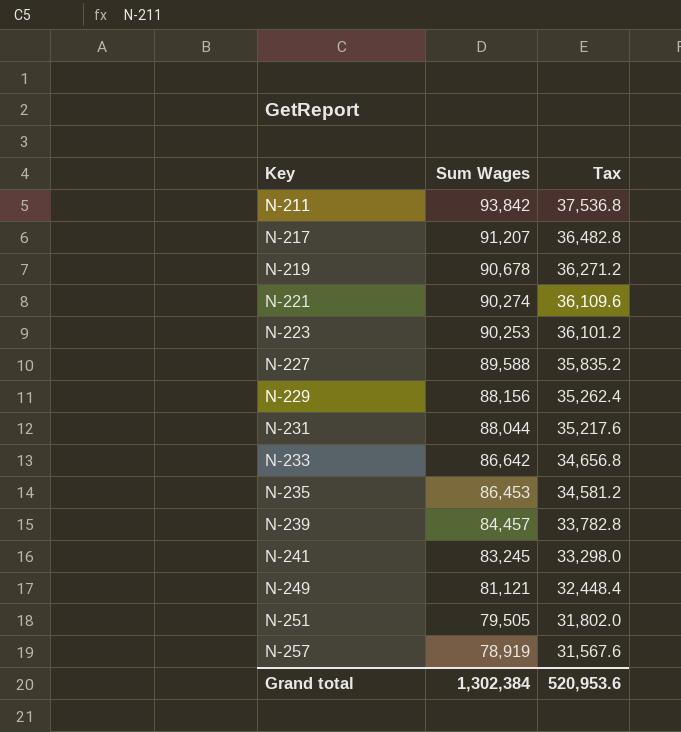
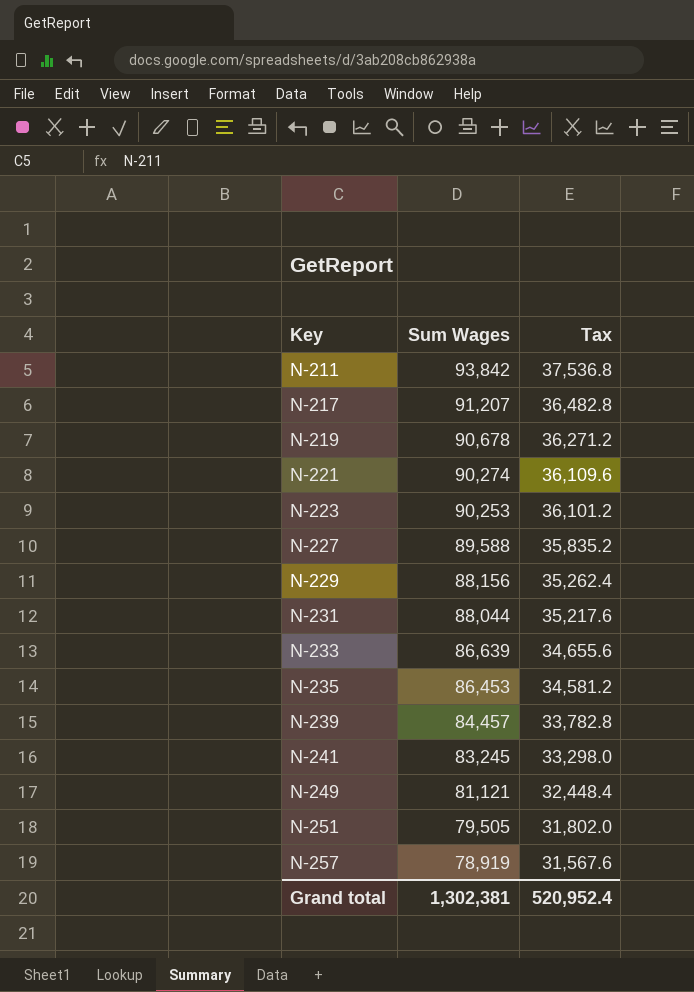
N-233 | Sum Wages: 86,642 -> 86,639
N-233 | Tax: 34,656.8 -> 34,655.6
Grand total | Sum Wages: 1,302,384 -> 1,302,381
Grand total | Tax: 520,953.6 -> 520,952.4

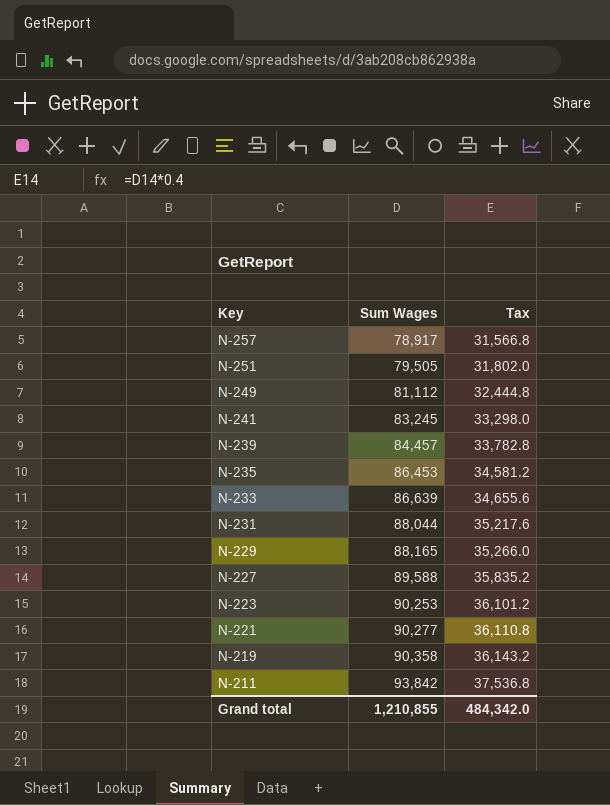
row order: Key ascending -> Key descending
row N-217: 91,207 | 36,482.8 -> none
N-257 | Sum Wages: 78,919 -> 78,917
N-257 | Tax: 31,567.6 -> 31,566.8
N-249 | Sum Wages: 81,121 -> 81,112
N-249 | Tax: 32,448.4 -> 32,444.8
N-229 | Sum Wages: 88,156 -> 88,165
N-229 | Tax: 35,262.4 -> 35,266.0
N-221 | Sum Wages: 90,274 -> 90,277
N-221 | Tax: 36,109.6 -> 36,110.8
N-219 | Sum Wages: 90,678 -> 90,358
N-219 | Tax: 36,271.2 -> 36,143.2
Grand total | Sum Wages: 1,302,381 -> 1,210,855
Grand total | Tax: 520,952.4 -> 484,342.0

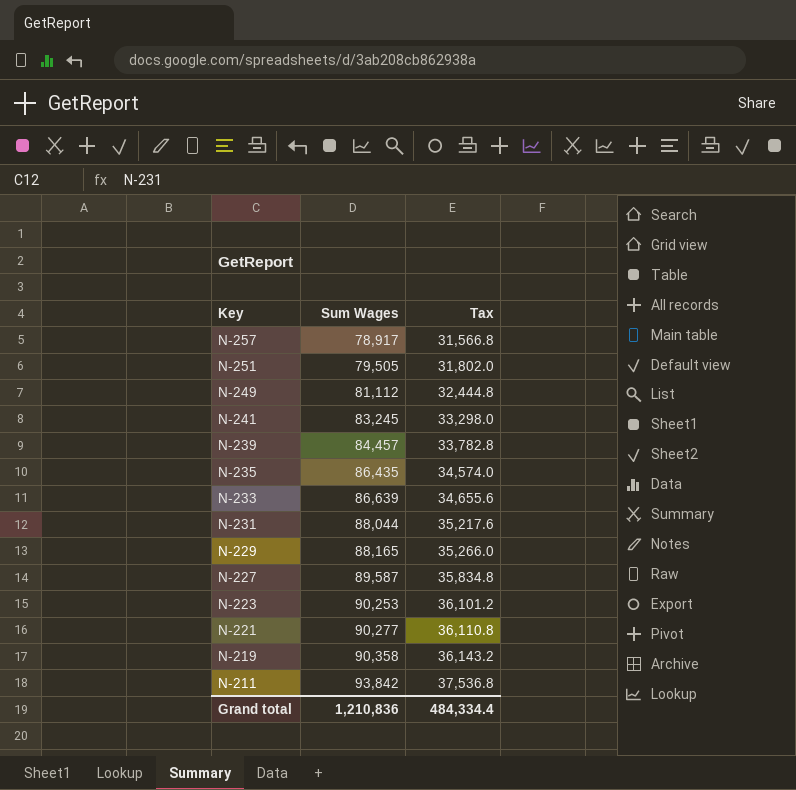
N-235 | Sum Wages: 86,453 -> 86,435
N-235 | Tax: 34,581.2 -> 34,574.0
N-227 | Sum Wages: 89,588 -> 89,587
N-227 | Tax: 35,835.2 -> 35,834.8
Grand total | Sum Wages: 1,210,855 -> 1,210,836
Grand total | Tax: 484,342.0 -> 484,334.4

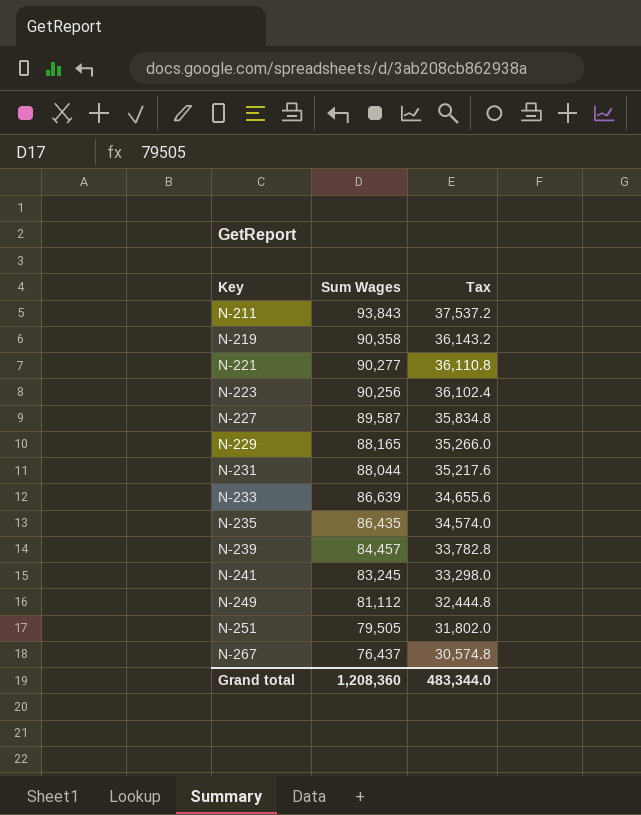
row order: Key descending -> Key ascending
row N-257: 78,917 | 31,566.8 -> none
N-211 | Sum Wages: 93,842 -> 93,843
N-211 | Tax: 37,536.8 -> 37,537.2
N-223 | Sum Wages: 90,253 -> 90,256
N-223 | Tax: 36,101.2 -> 36,102.4
row N-267: none -> 76,437 | 30,574.8
Grand total | Sum Wages: 1,210,836 -> 1,208,360
Grand total | Tax: 484,334.4 -> 483,344.0

